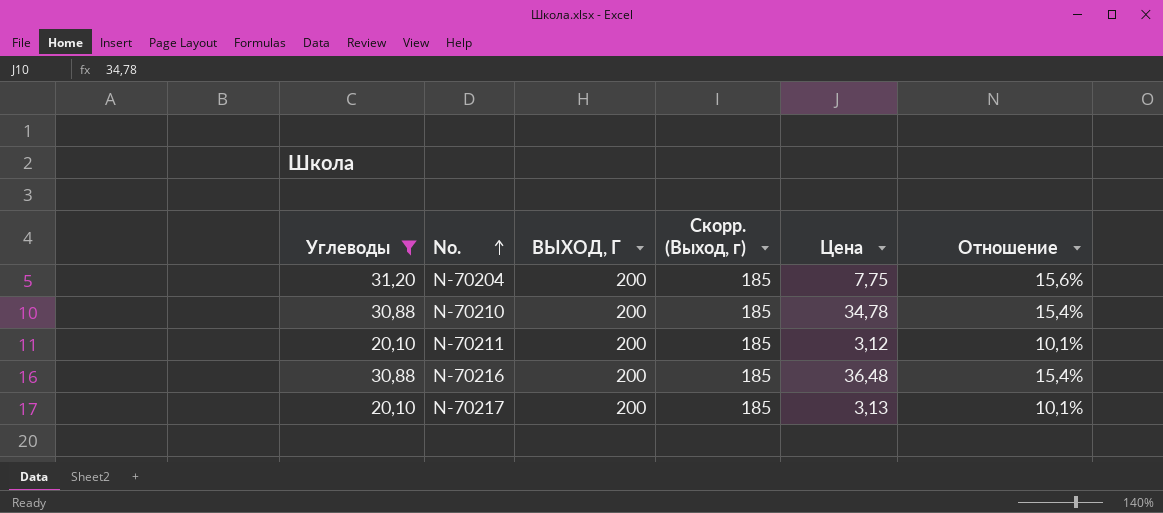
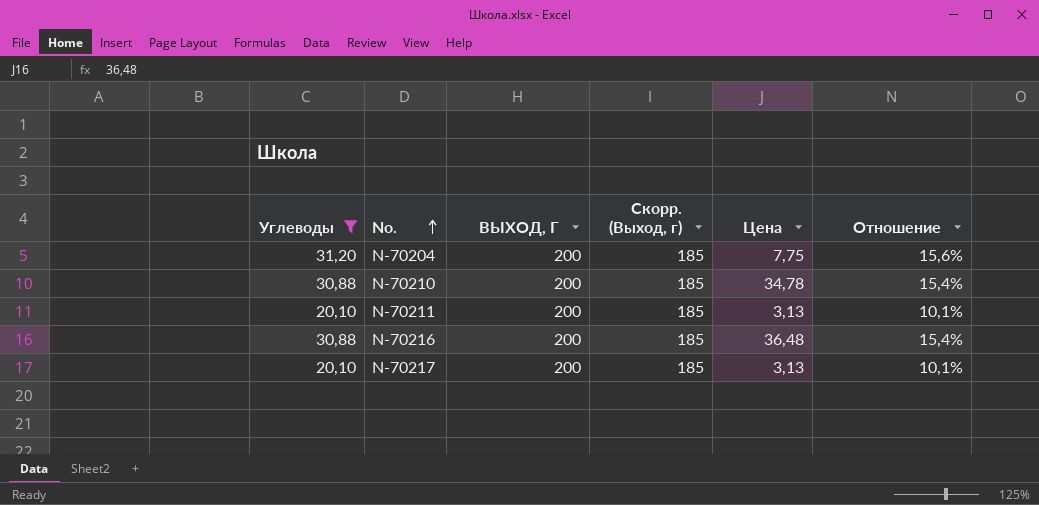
N-70211 | Цена: 3,12 -> 3,13

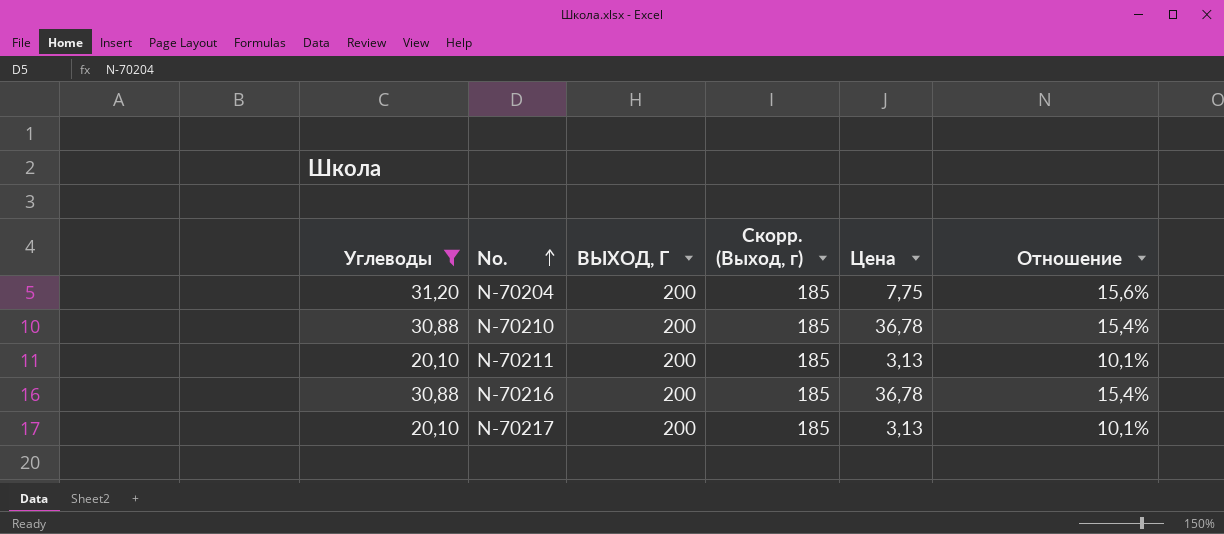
N-70210 | Цена: 34,78 -> 36,78
N-70216 | Цена: 36,48 -> 36,78

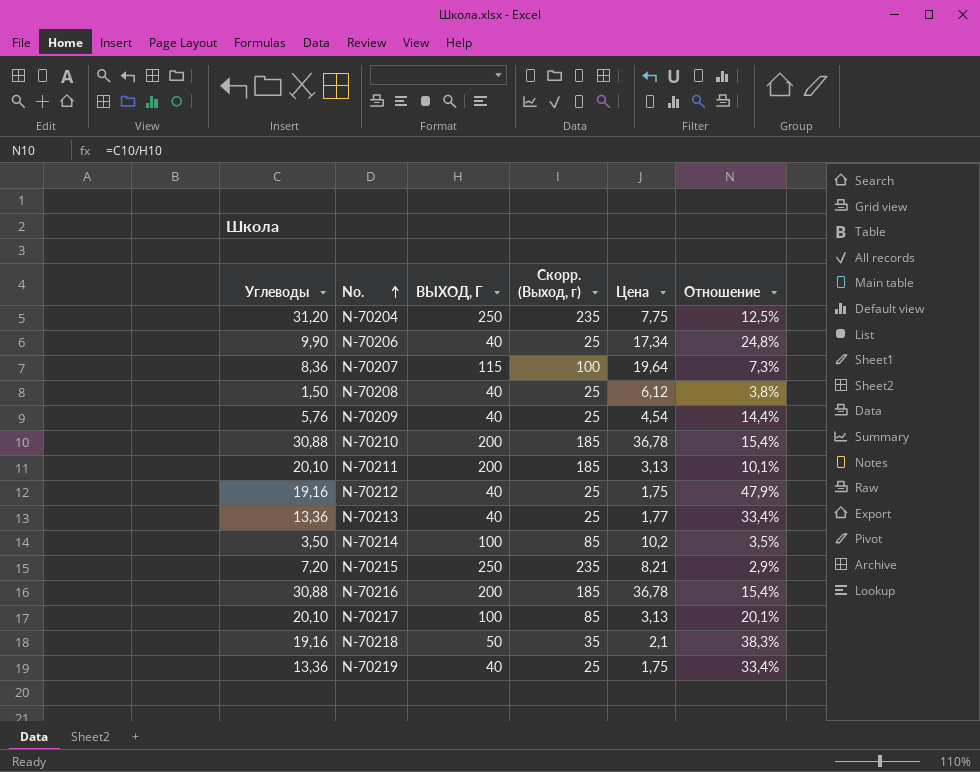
filter: Углеводы >= 20,10 -> none
N-70204 | ВЫХОД, Г: 200 -> 250
N-70204 | Скорр. (Выход, г): 185 -> 235
N-70204 | Отношение: 15,6% -> 12,5%
N-70217 | ВЫХОД, Г: 200 -> 100
N-70217 | Скорр. (Выход, г): 185 -> 85
N-70217 | Отношение: 10,1% -> 20,1%

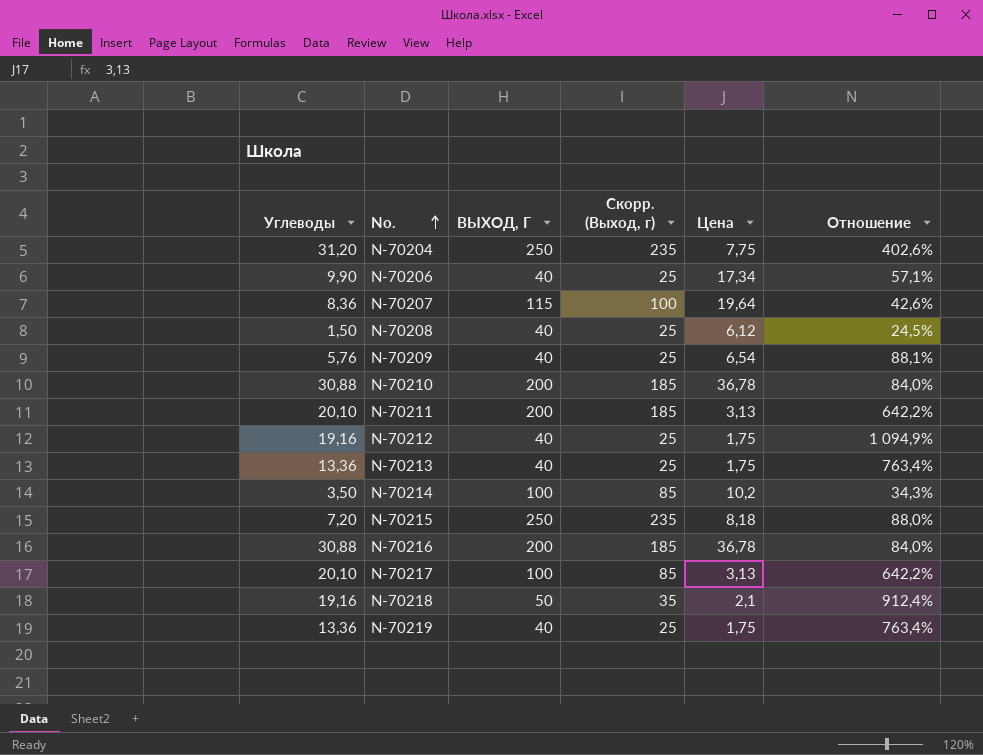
column Отношение | formula: [Углеводы] / [ВЫХОД, Г] -> [Углеводы] / [Цена]
N-70209 | Цена: 4,54 -> 6,54
N-70213 | Цена: 1,77 -> 1,75
N-70215 | Цена: 8,21 -> 8,18

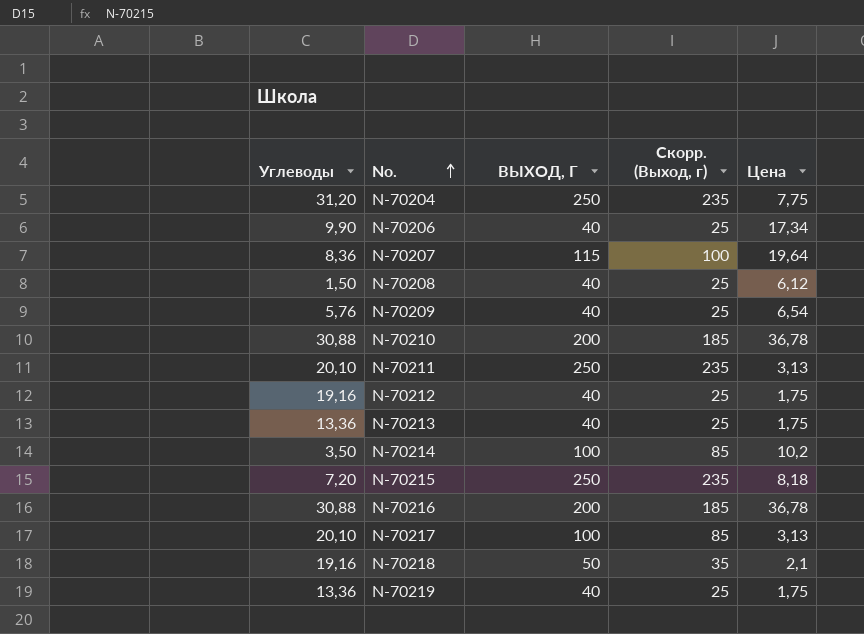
column Отношение | formula: [Углеводы] / [Цена] -> none
N-70211 | ВЫХОД, Г: 200 -> 250
N-70211 | Скорр. (Выход, г): 185 -> 235

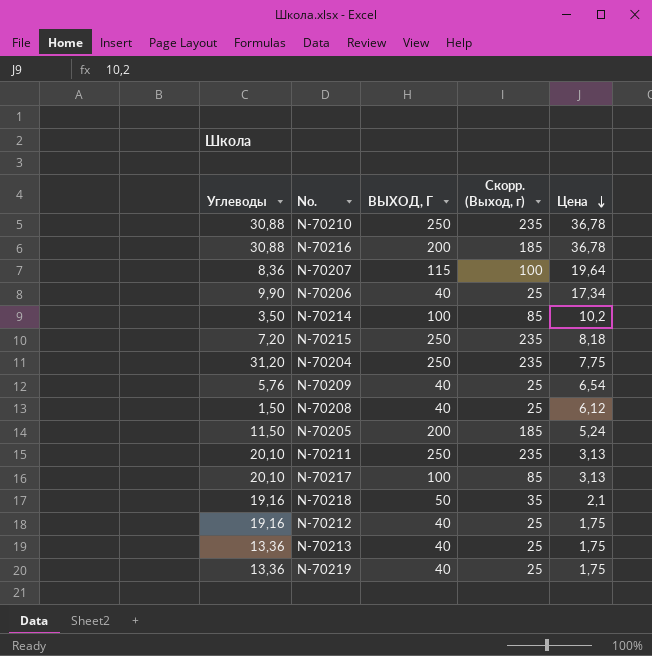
row order: No. ascending -> Цена descending
N-70210 | ВЫХОД, Г: 200 -> 250
N-70210 | Скорр. (Выход, г): 185 -> 235
row N-70205: none -> 11,50 | 200 | 185 | 5,24

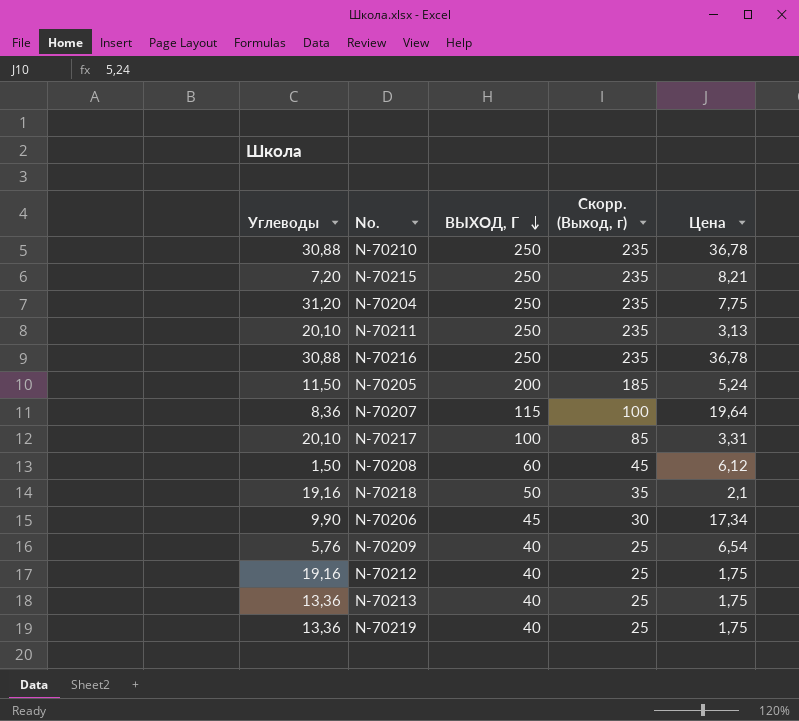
row order: Цена descending -> ВЫХОД, Г descending
row N-70214: 3,50 | 100 | 85 | 10,2 -> none
N-70215 | Цена: 8,18 -> 8,21
N-70216 | ВЫХОД, Г: 200 -> 250
N-70216 | Скорр. (Выход, г): 185 -> 235
N-70217 | Цена: 3,13 -> 3,31
N-70208 | ВЫХОД, Г: 40 -> 60
N-70208 | Скорр. (Выход, г): 25 -> 45
N-70206 | ВЫХОД, Г: 40 -> 45
N-70206 | Скорр. (Выход, г): 25 -> 30

